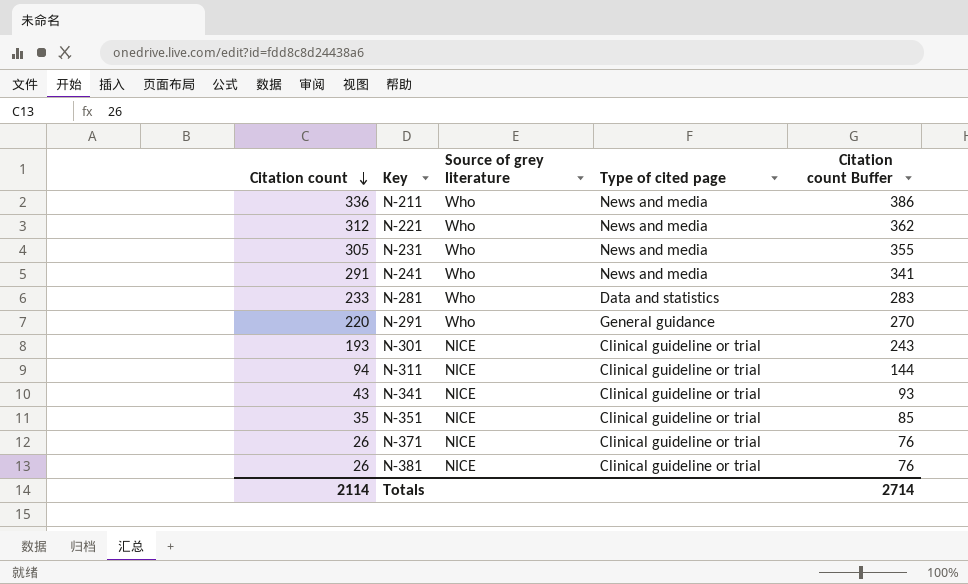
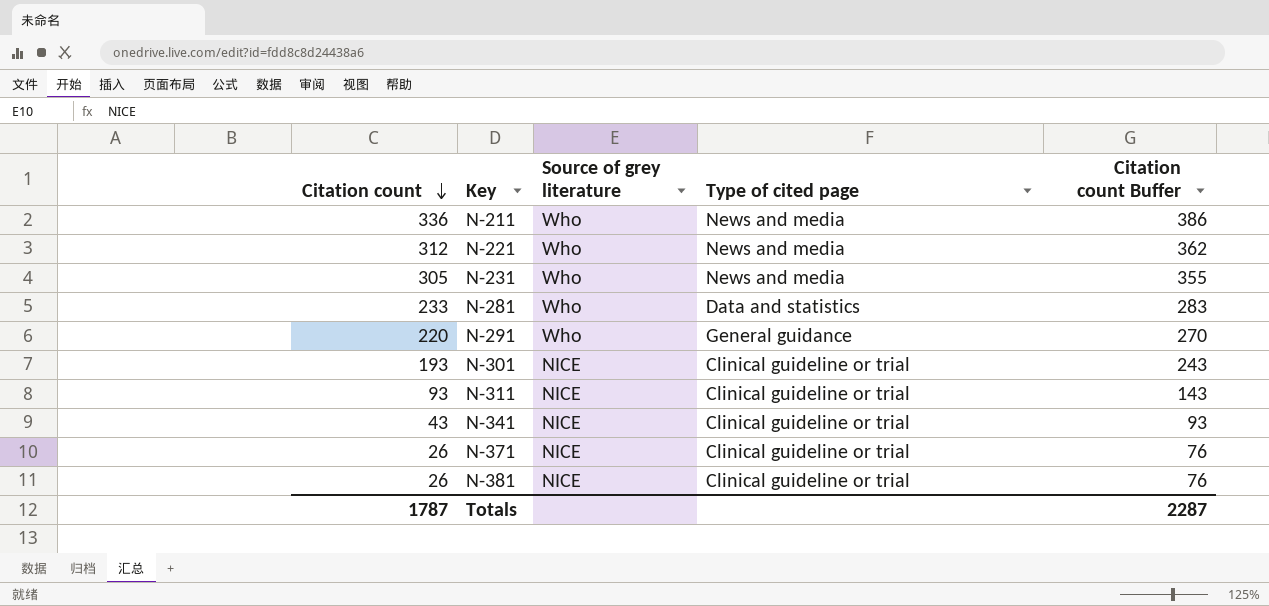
row N-241: 291 | Who | News and media | 341 -> none
row N-351: 35 | NICE | Clinical guideline or trial | 85 -> none
N-311 | Citation count: 94 -> 93
N-311 | Citation count Buffer: 144 -> 143
Totals | Citation count: 2114 -> 1787
Totals | Citation count Buffer: 2714 -> 2287

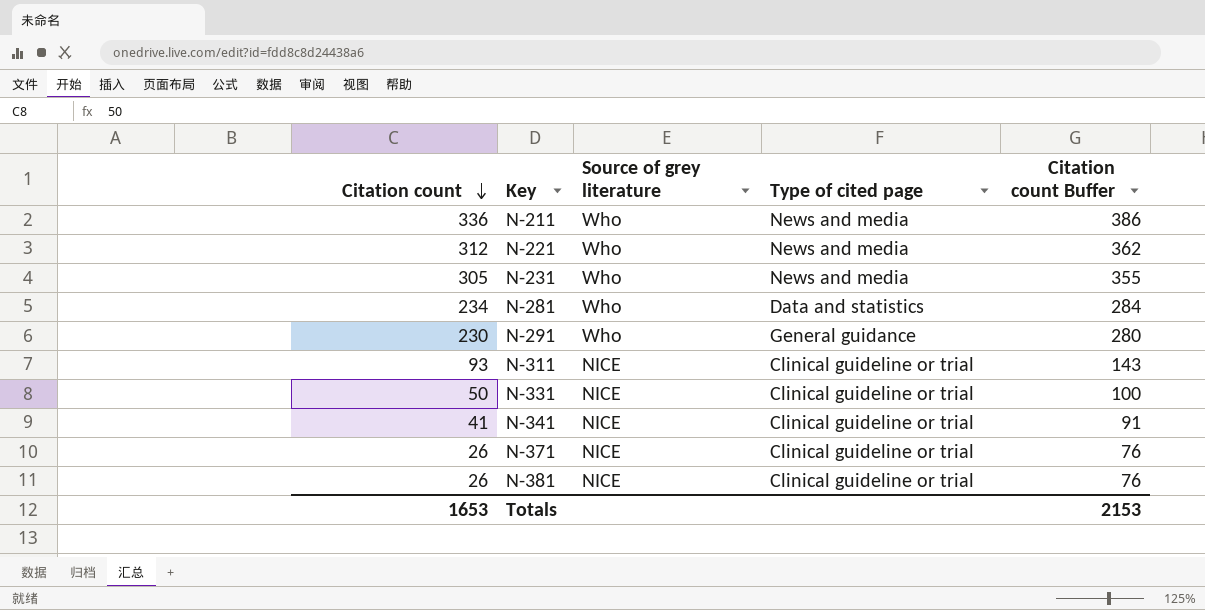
row N-301: 193 | NICE | Clinical guideline or trial | 243 -> none
N-281 | Citation count: 233 -> 234
N-281 | Citation count Buffer: 283 -> 284
N-291 | Citation count: 220 -> 230
N-291 | Citation count Buffer: 270 -> 280
row N-331: none -> 50 | NICE | Clinical guideline or trial | 100
N-341 | Citation count: 43 -> 41
N-341 | Citation count Buffer: 93 -> 91
Totals | Citation count: 1787 -> 1653
Totals | Citation count Buffer: 2287 -> 2153

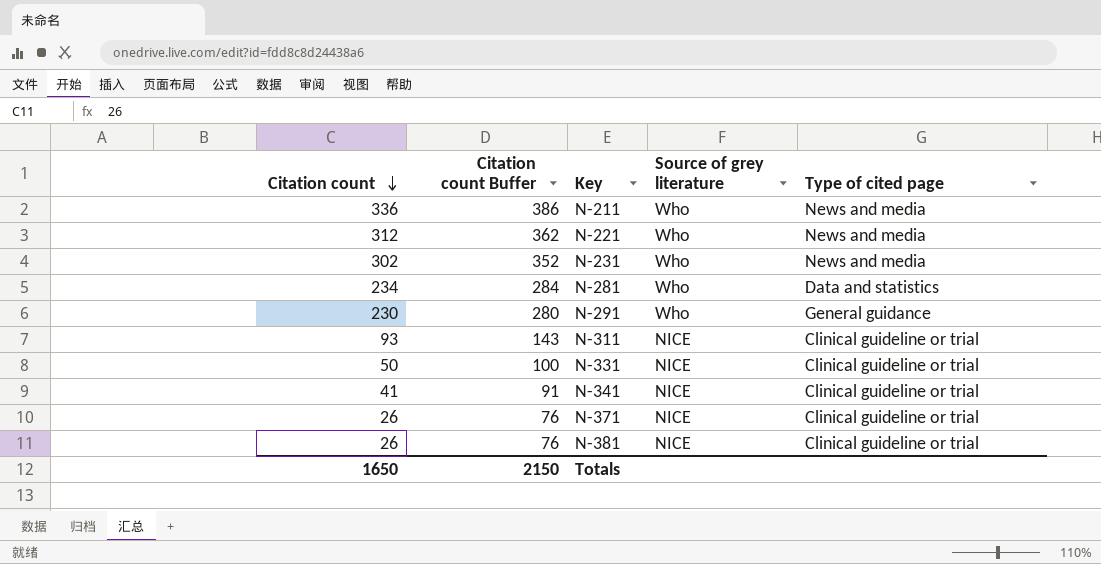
column Citation count Buffer | position: 5 -> 2
N-231 | Citation count: 305 -> 302
N-231 | Citation count Buffer: 355 -> 352
Totals | Citation count: 1653 -> 1650
Totals | Citation count Buffer: 2153 -> 2150

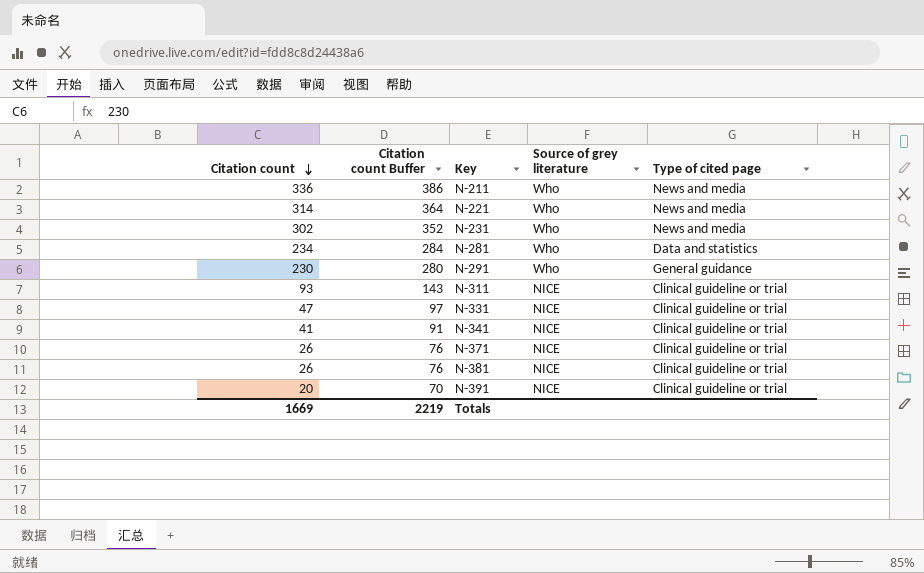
N-221 | Citation count: 312 -> 314
N-221 | Citation count Buffer: 362 -> 364
N-331 | Citation count: 50 -> 47
N-331 | Citation count Buffer: 100 -> 97
row N-391: none -> 20 | 70 | NICE | Clinical guideline or trial
Totals | Citation count: 1650 -> 1669
Totals | Citation count Buffer: 2150 -> 2219

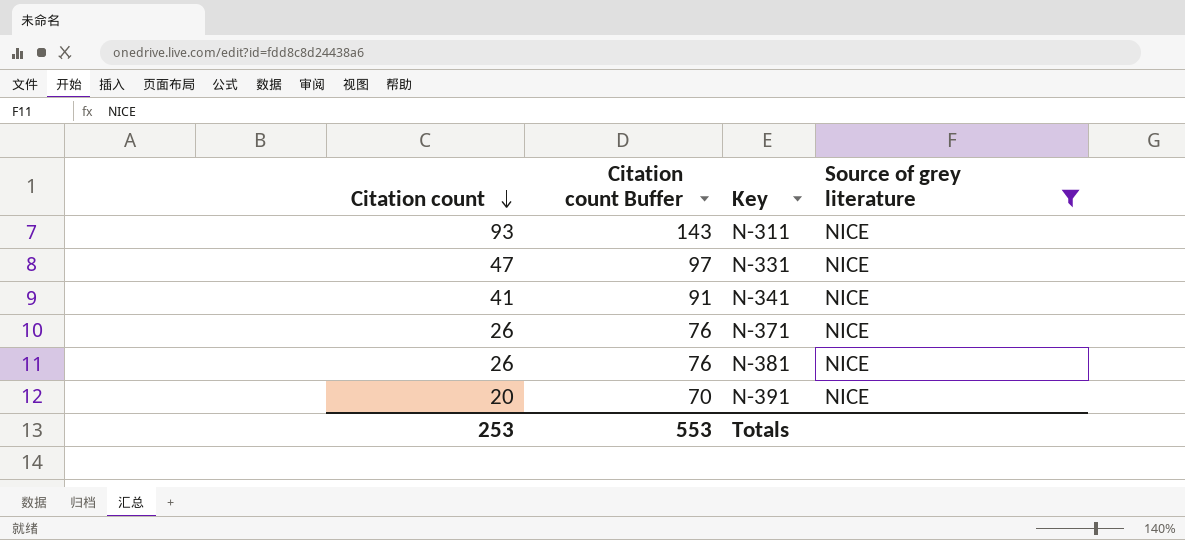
filter: none -> Source of grey literature = NICE
column Type of cited page | position: 5 -> none
Totals | Citation count: 1669 -> 253
Totals | Citation count Buffer: 2219 -> 553

